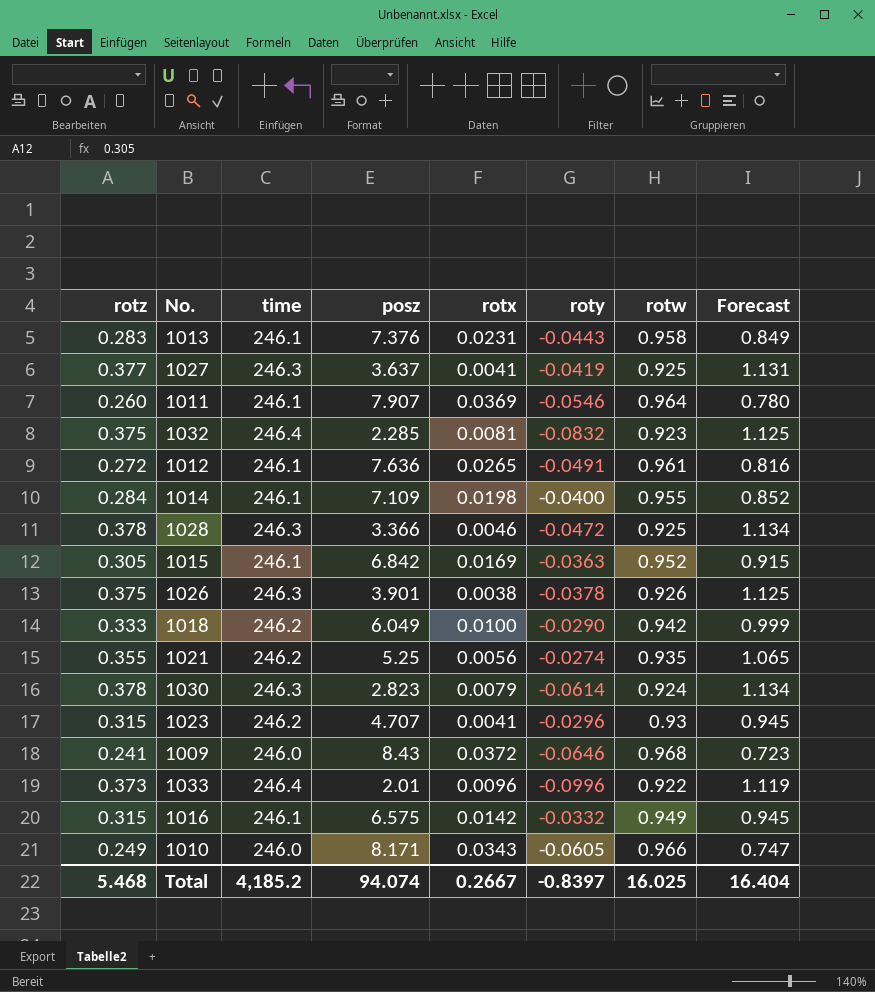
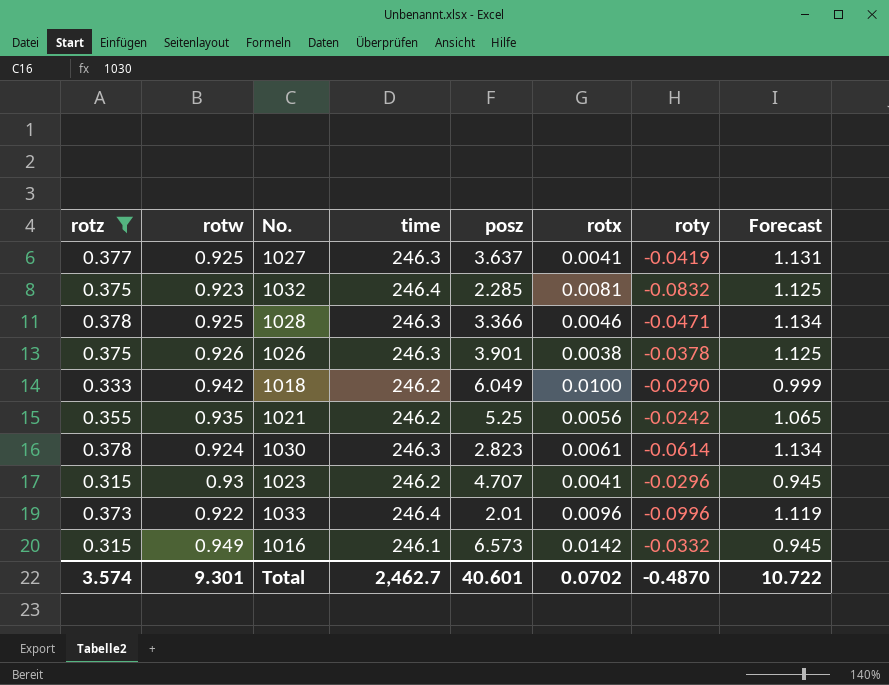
filter: none -> rotz >= 0.315
column rotw | position: 7 -> 2
1028 | roty: -0.0472 -> -0.0471
1021 | roty: -0.0274 -> -0.0242
1030 | rotx: 0.0079 -> 0.0061
1016 | posz: 6.575 -> 6.573
Total | rotz: 5.468 -> 3.574
Total | rotw: 16.025 -> 9.301
Total | time: 4,185.2 -> 2,462.7
Total | posz: 94.074 -> 40.601
Total | rotx: 0.2667 -> 0.0702
Total | roty: -0.8397 -> -0.4870
Total | Forecast: 16.404 -> 10.722

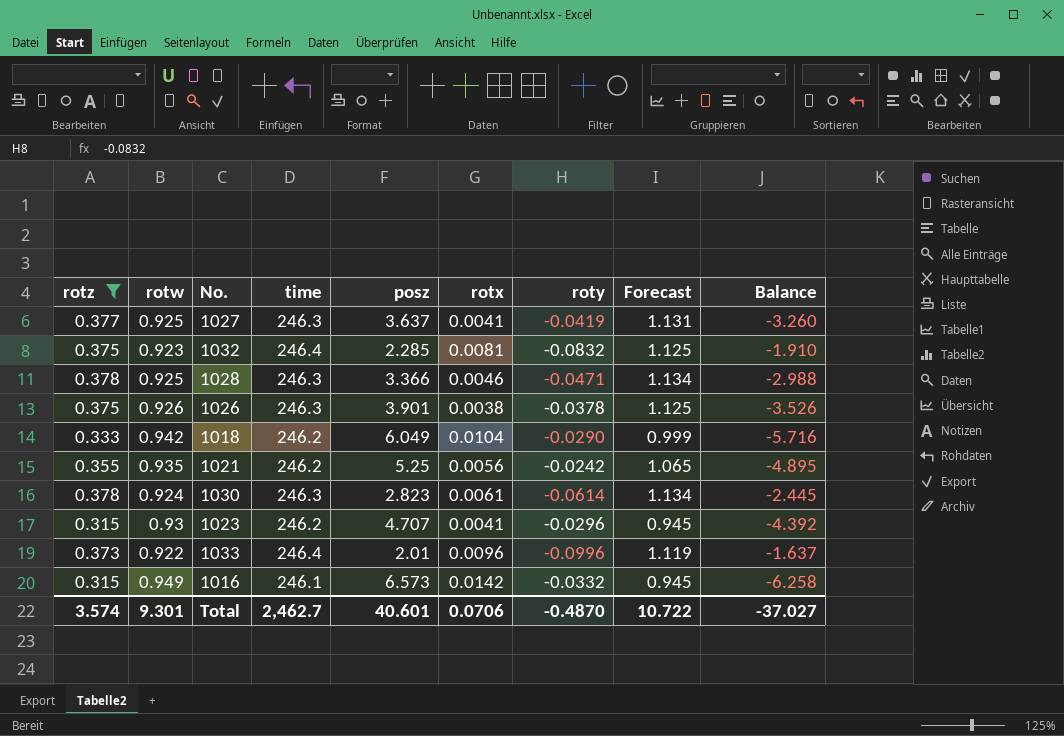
column Balance | formula: none -> [rotz] - [posz]
1018 | rotx: 0.0100 -> 0.0104
Total | rotx: 0.0702 -> 0.0706

